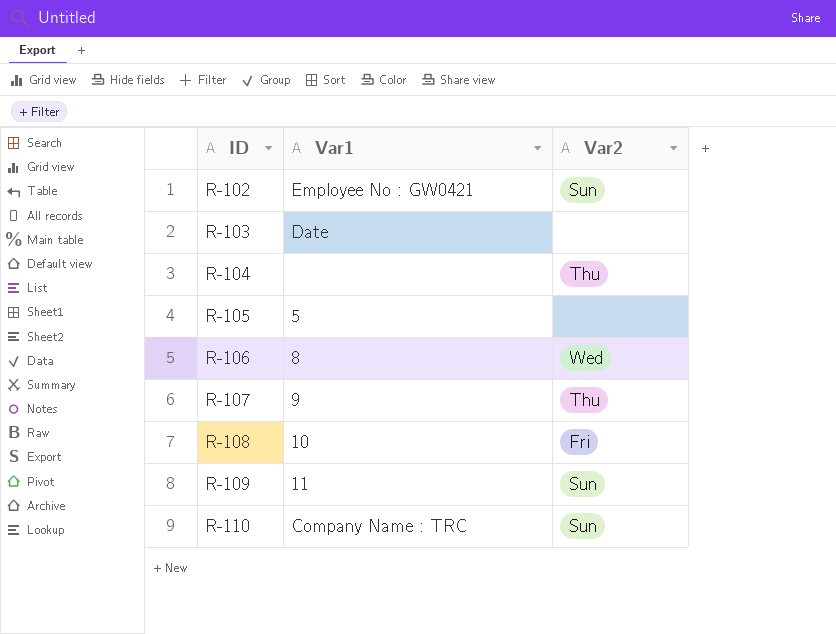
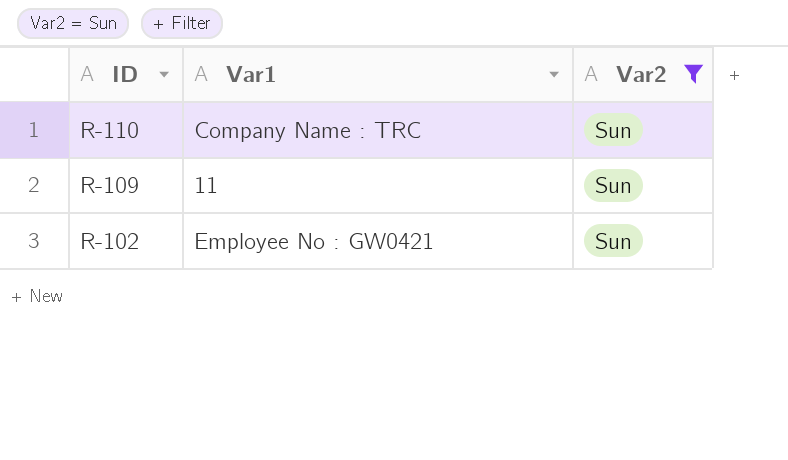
filter: none -> Var2 = Sun
row order: ID ascending -> ID descending

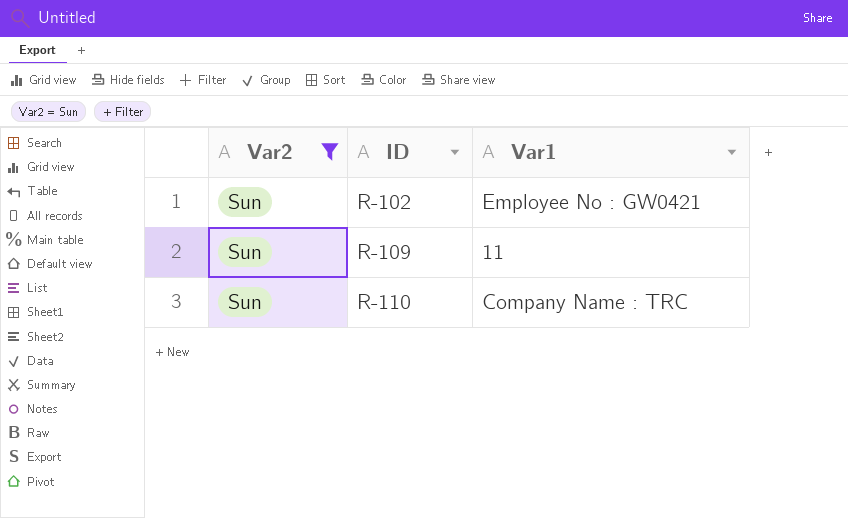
row order: ID descending -> ID ascending
column Var2 | position: 3 -> 1

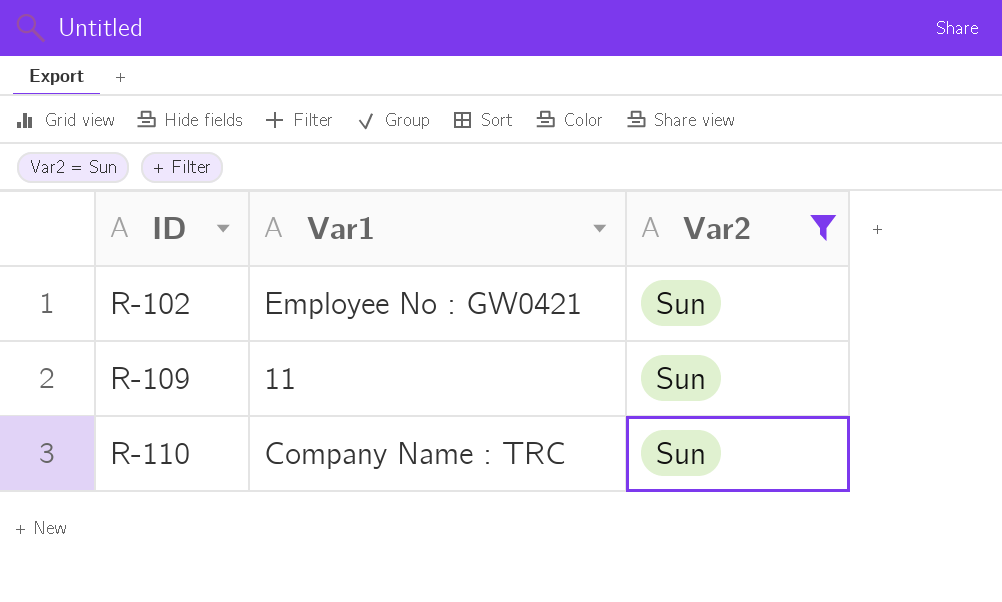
column Var2 | position: 1 -> 3

